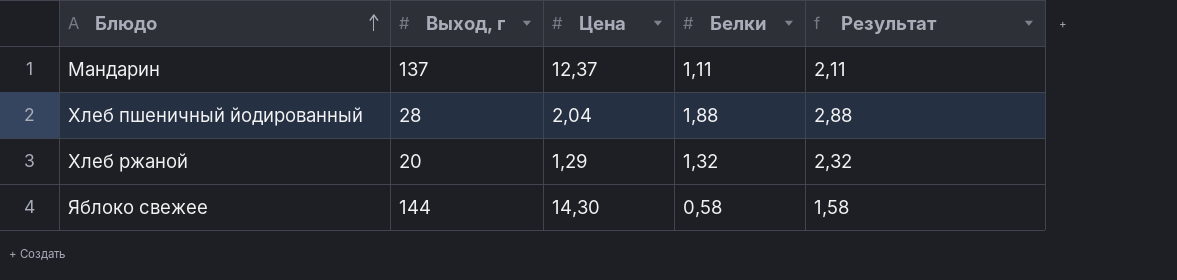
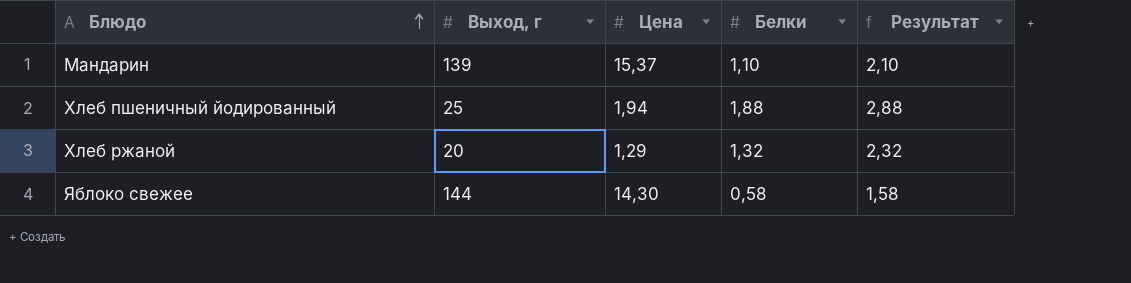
Мандарин | Выход, г: 137 -> 139
Мандарин | Цена: 12,37 -> 15,37
Мандарин | Белки: 1,11 -> 1,10
Мандарин | Результат: 2,11 -> 2,10
Хлеб пшеничный йодированный | Выход, г: 28 -> 25
Хлеб пшеничный йодированный | Цена: 2,04 -> 1,94

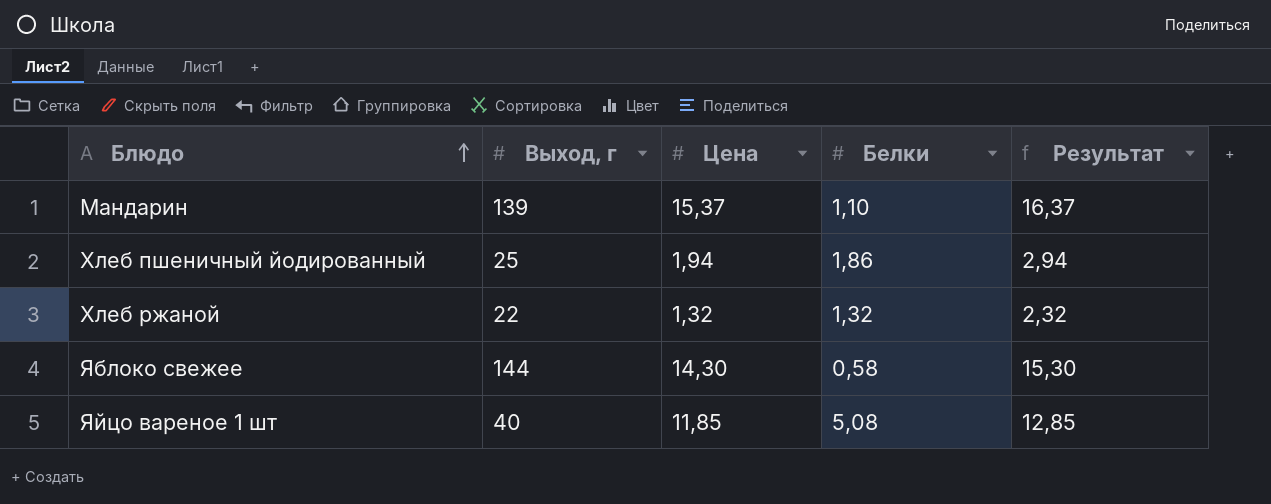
column Результат | formula: [Белки] + 1 -> [Цена] + 1
Хлеб пшеничный йодированный | Белки: 1,88 -> 1,86
Хлеб ржаной | Выход, г: 20 -> 22
Хлеб ржаной | Цена: 1,29 -> 1,32
row Яйцо вареное 1 шт: none -> 40 | 11,85 | 5,08 | 12,85

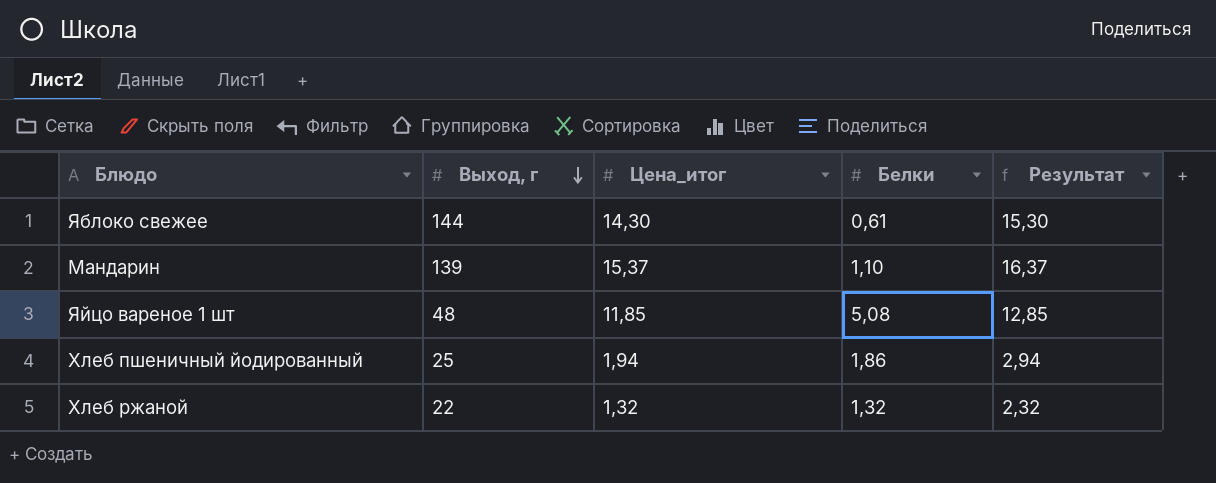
row order: Блюдо ascending -> Выход, г descending
column name: Цена -> Цена_итог
Яблоко свежее | Белки: 0,58 -> 0,61
Яйцо вареное 1 шт | Выход, г: 40 -> 48

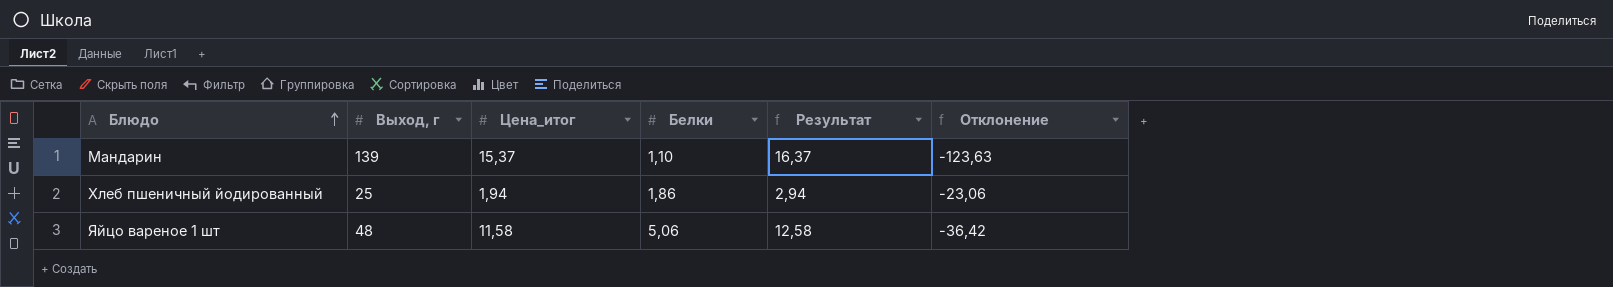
row order: Выход, г descending -> Блюдо ascending
column Отклонение | formula: none -> [Цена_итог] - [Выход, г]
row Яблоко свежее: 144 | 14,30 | 0,61 | 15,30 -> none
row Хлеб ржаной: 22 | 1,32 | 1,32 | 2,32 -> none
Яйцо вареное 1 шт | Цена_итог: 11,85 -> 11,58
Яйцо вареное 1 шт | Белки: 5,08 -> 5,06
Яйцо вареное 1 шт | Результат: 12,85 -> 12,58

